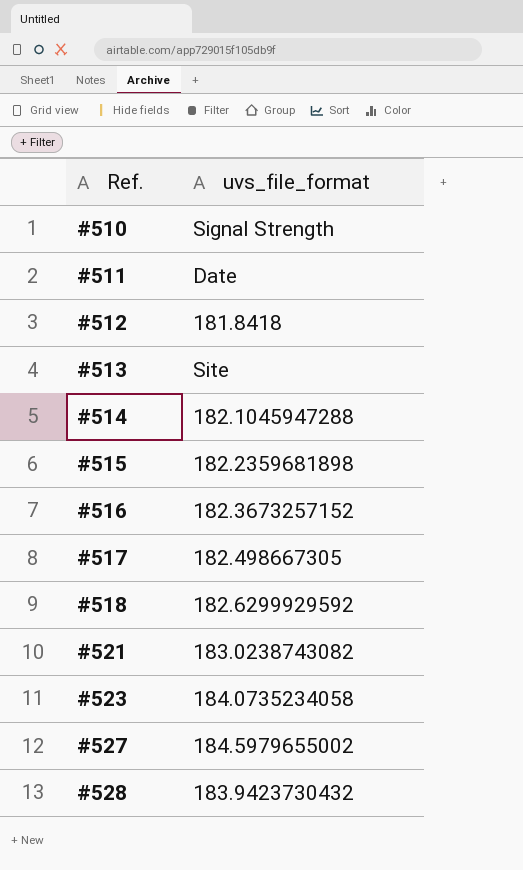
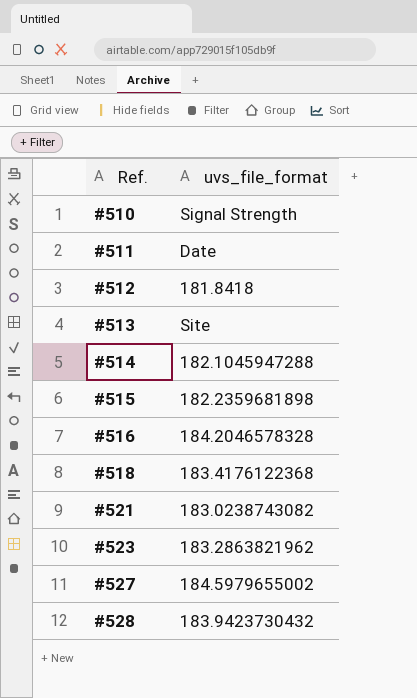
row #517: 182.498667305 -> none
#516 | uvs_file_format: 182.3673257152 -> 184.2046578328
#518 | uvs_file_format: 182.6299929592 -> 183.4176122368
#523 | uvs_file_format: 184.0735234058 -> 183.2863821962

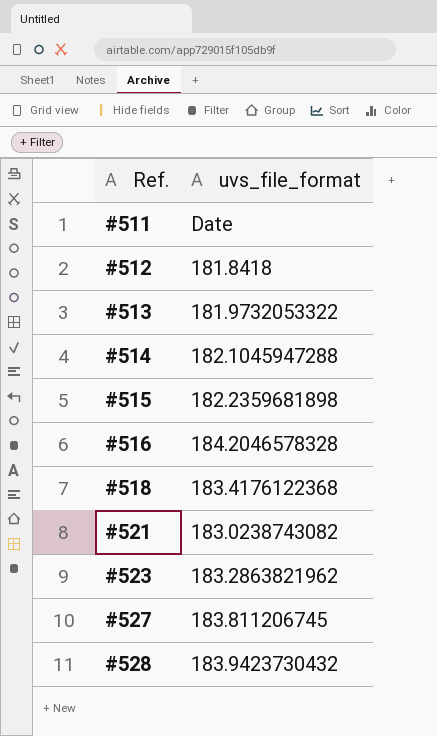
row #510: Signal Strength -> none
#513 | uvs_file_format: Site -> 181.9732053322
#527 | uvs_file_format: 184.5979655002 -> 183.811206745

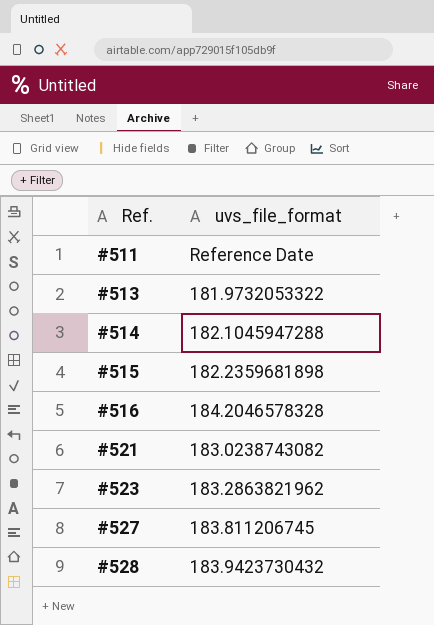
row #512: 181.8418 -> none
row #518: 183.4176122368 -> none
#511 | uvs_file_format: Date -> Reference Date

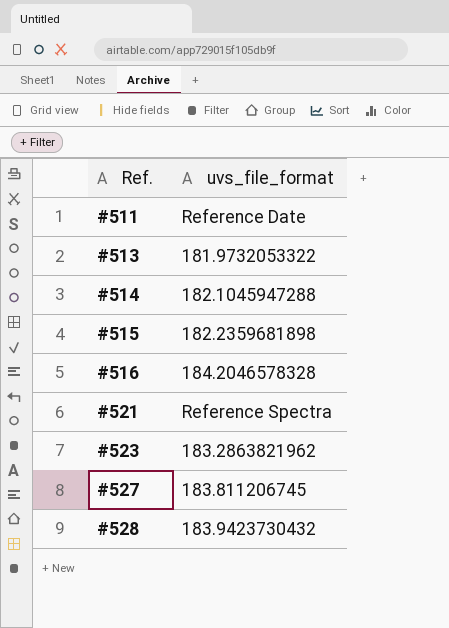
#521 | uvs_file_format: 183.0238743082 -> Reference Spectra

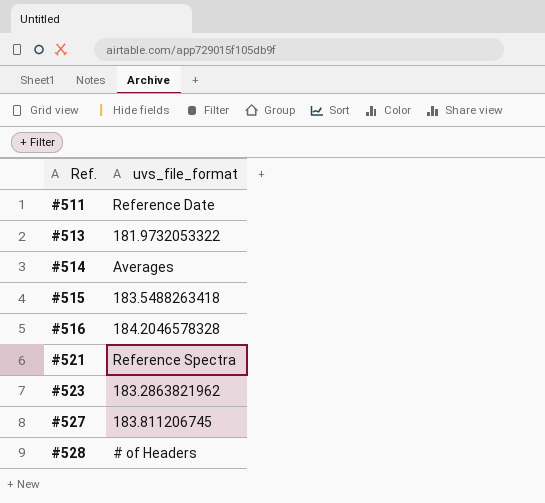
#514 | uvs_file_format: 182.1045947288 -> Averages
#515 | uvs_file_format: 182.2359681898 -> 183.5488263418
#528 | uvs_file_format: 183.9423730432 -> # of Headers

